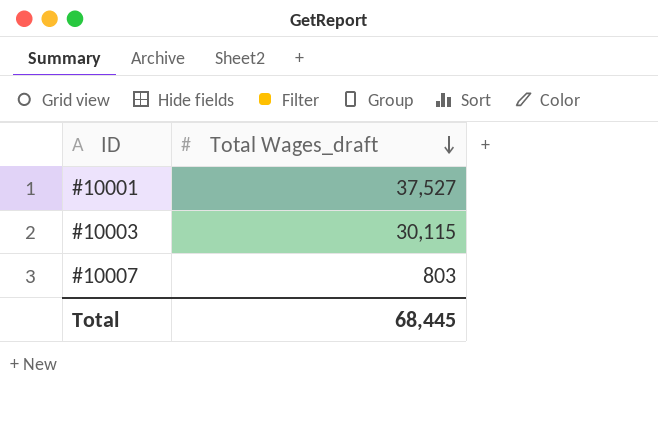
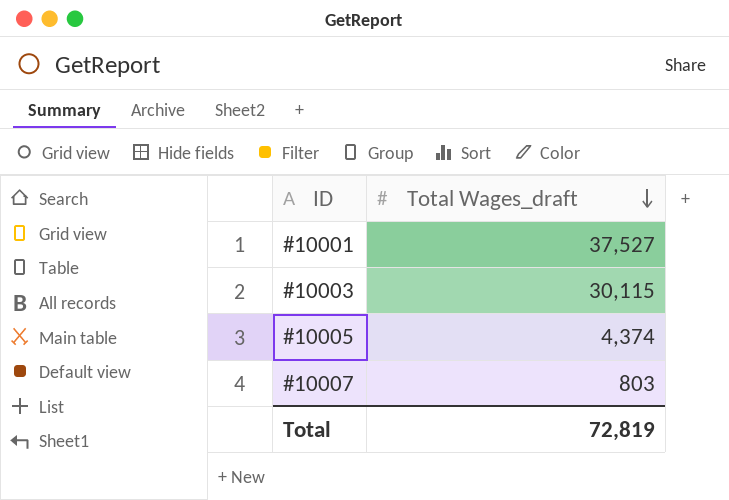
row #10005: none -> 4,374
Total | Total Wages_draft: 68,445 -> 72,819

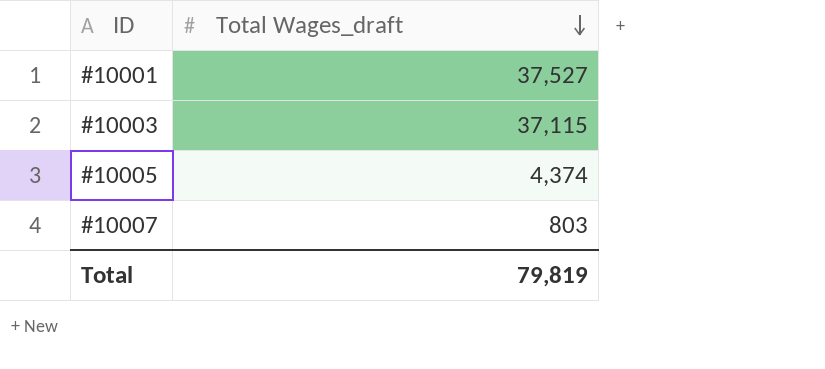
#10003 | Total Wages_draft: 30,115 -> 37,115
Total | Total Wages_draft: 72,819 -> 79,819

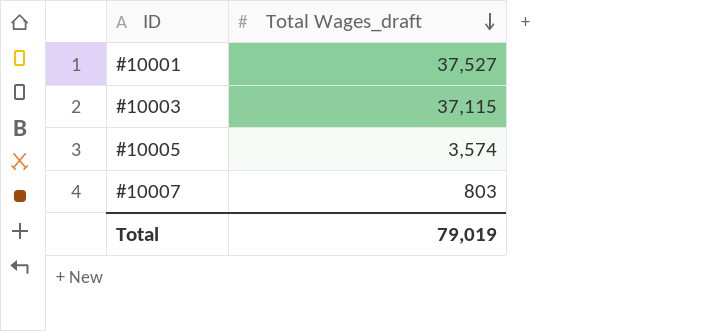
#10005 | Total Wages_draft: 4,374 -> 3,574
Total | Total Wages_draft: 79,819 -> 79,019

